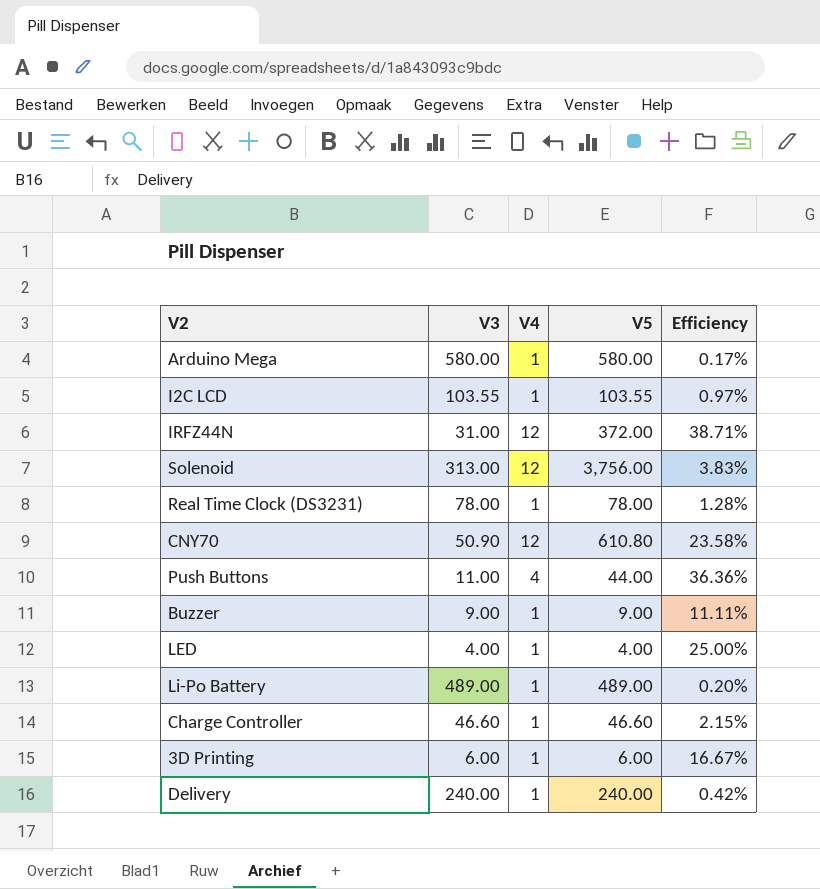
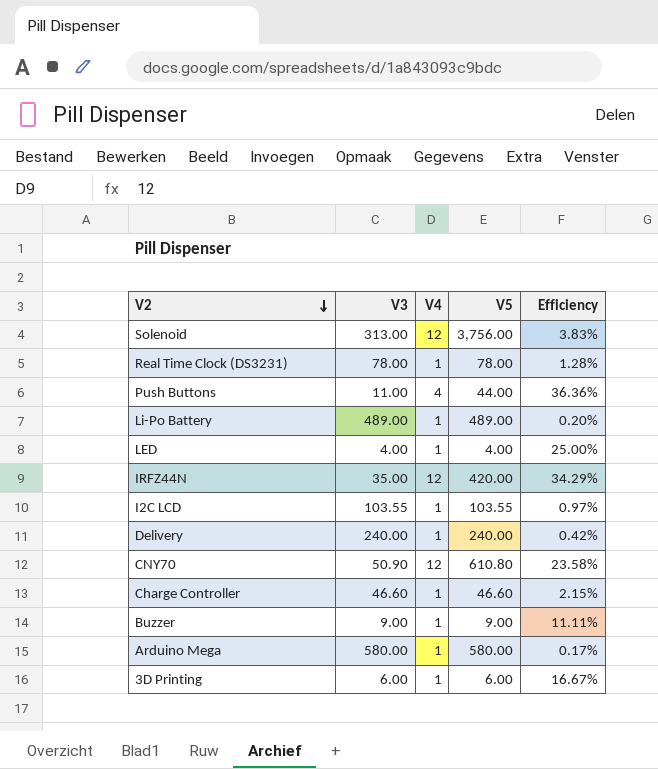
row order: none -> V2 descending
IRFZ44N | V3: 31.00 -> 35.00
IRFZ44N | V5: 372.00 -> 420.00
IRFZ44N | Efficiency: 38.71% -> 34.29%

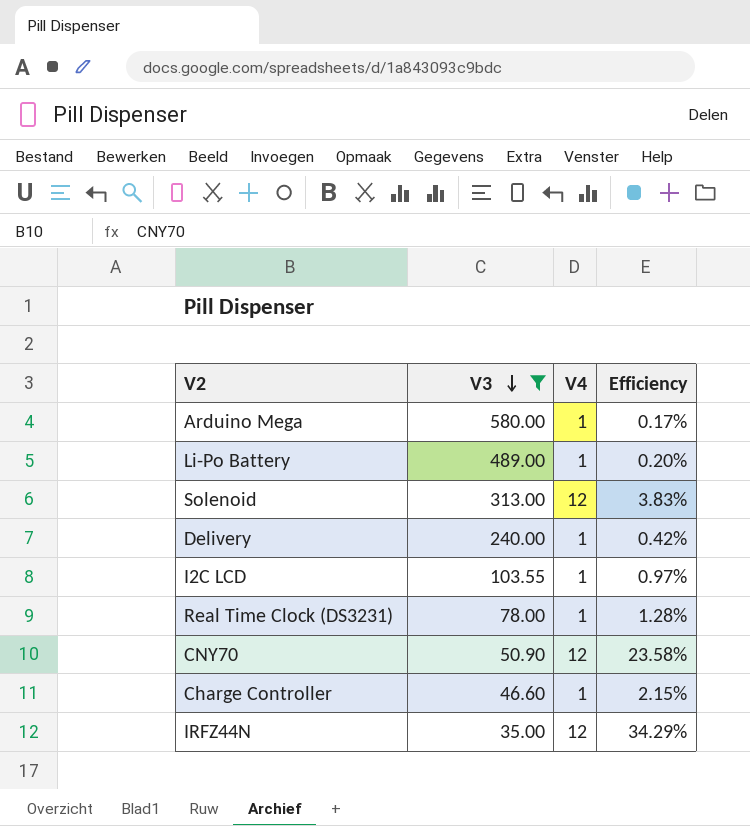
filter: none -> V3 >= 35.00
row order: V2 descending -> V3 descending
column V5 | formula: [V3] * [V4] -> none

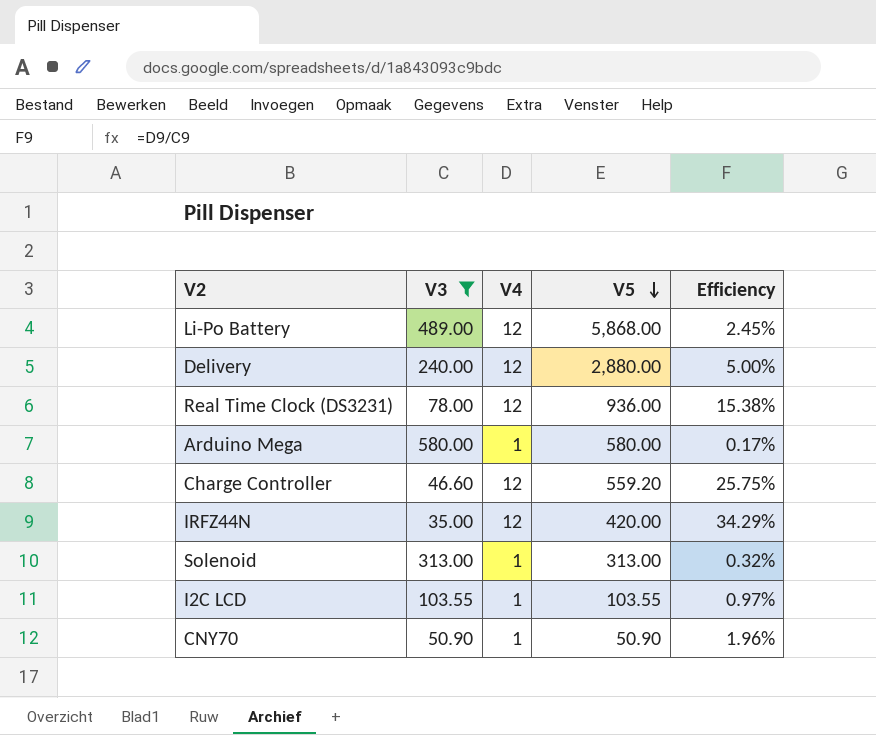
row order: V3 descending -> V5 descending
column V5 | formula: none -> [V3] * [V4]
Li-Po Battery | V4: 1 -> 12
Li-Po Battery | Efficiency: 0.20% -> 2.45%
Delivery | V4: 1 -> 12
Delivery | Efficiency: 0.42% -> 5.00%
Real Time Clock (DS3231) | V4: 1 -> 12
Real Time Clock (DS3231) | Efficiency: 1.28% -> 15.38%
Charge Controller | V4: 1 -> 12
Charge Controller | Efficiency: 2.15% -> 25.75%
Solenoid | V4: 12 -> 1
Solenoid | Efficiency: 3.83% -> 0.32%
CNY70 | V4: 12 -> 1
CNY70 | Efficiency: 23.58% -> 1.96%

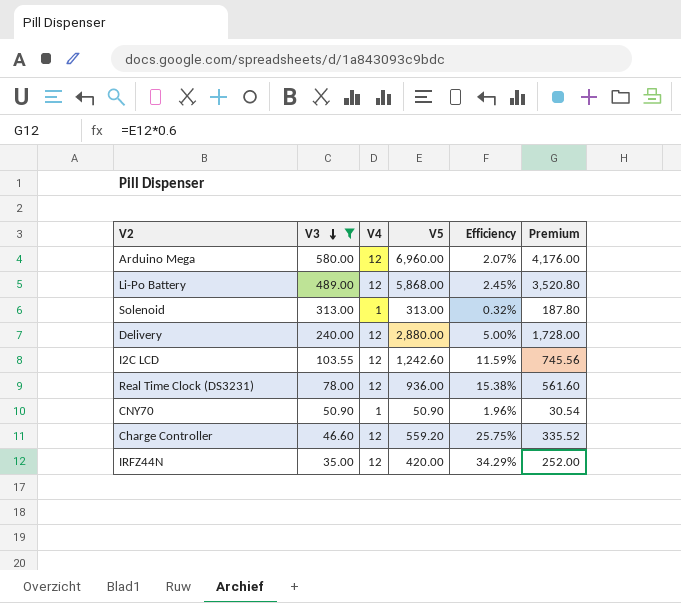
row order: V5 descending -> V3 descending
column Premium | formula: none -> [V5] * 0.6
Arduino Mega | V4: 1 -> 12
Arduino Mega | V5: 580.00 -> 6,960.00
Arduino Mega | Efficiency: 0.17% -> 2.07%
I2C LCD | V4: 1 -> 12
I2C LCD | V5: 103.55 -> 1,242.60
I2C LCD | Efficiency: 0.97% -> 11.59%

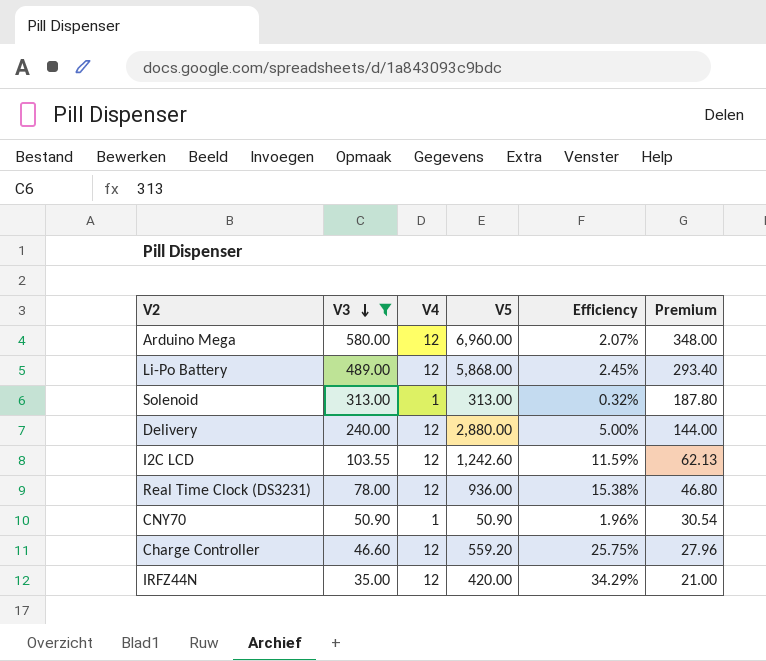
column Premium | formula: [V5] * 0.6 -> [V3] * 0.6

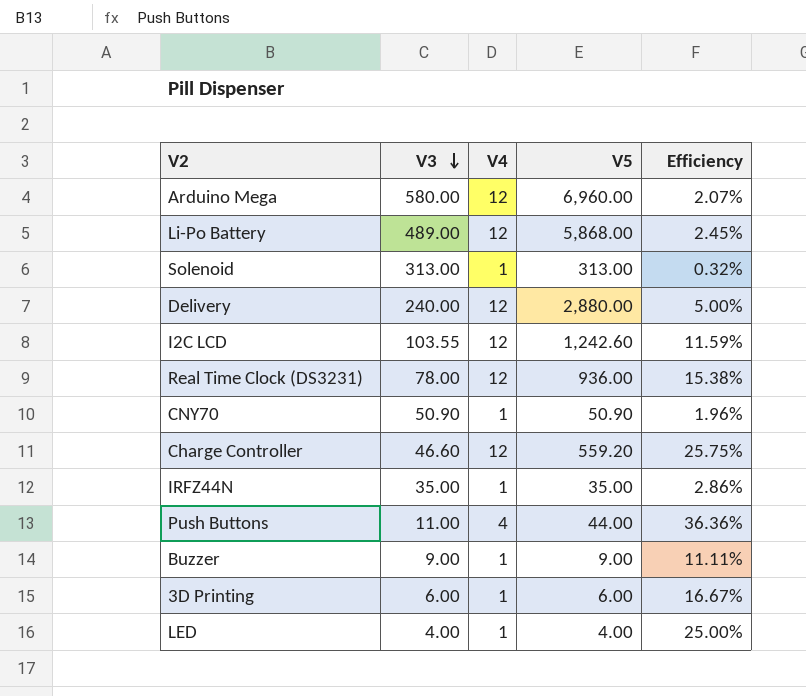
filter: V3 >= 35.00 -> none
column Premium | formula: [V3] * 0.6 -> none
IRFZ44N | V4: 12 -> 1
IRFZ44N | V5: 420.00 -> 35.00
IRFZ44N | Efficiency: 34.29% -> 2.86%

